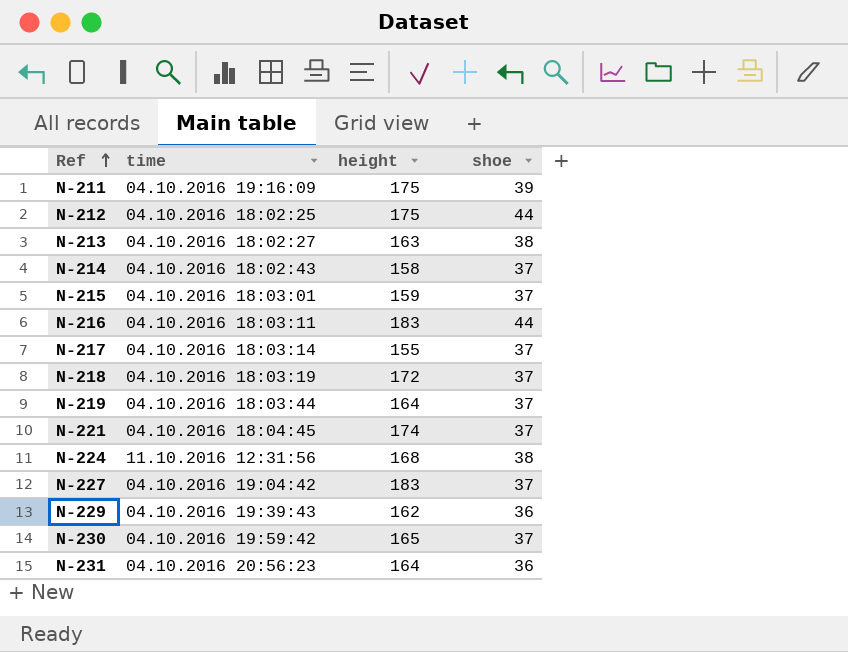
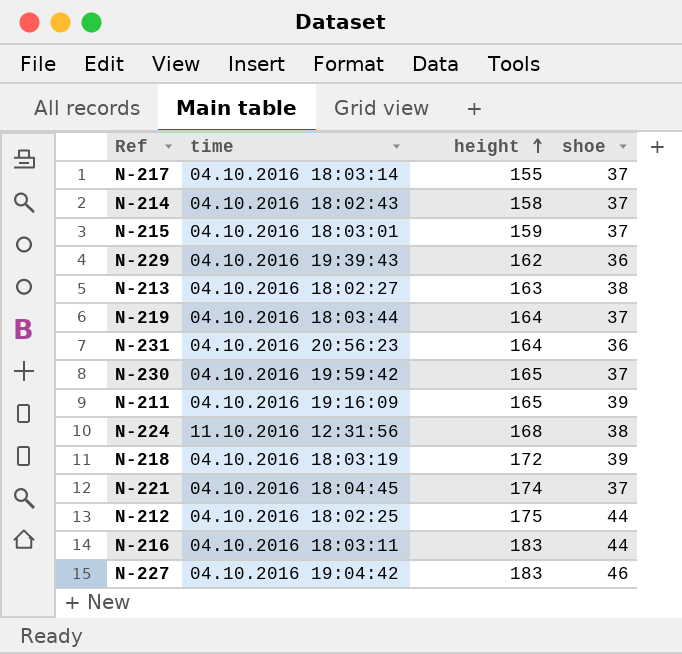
row order: Ref ascending -> height ascending
N-211 | height: 175 -> 165
N-218 | shoe: 37 -> 39
N-227 | shoe: 37 -> 46

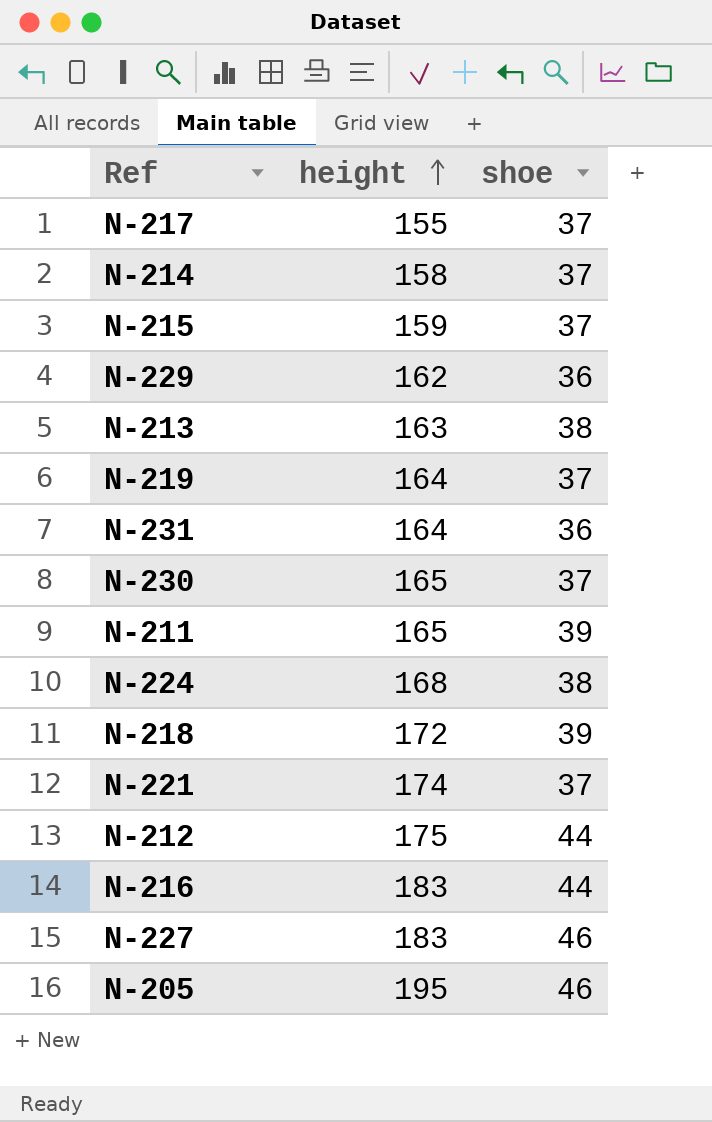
column time | position: 2 -> none
row N-205: none -> 195 | 46

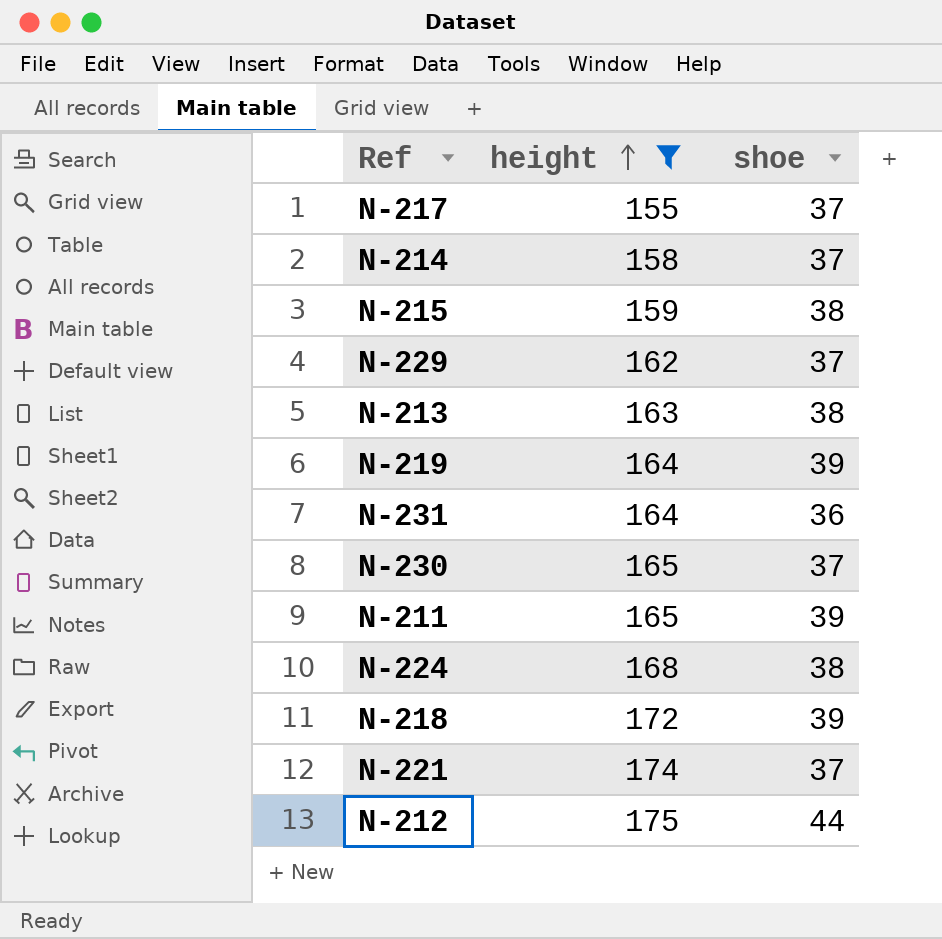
filter: none -> height <= 175
N-215 | shoe: 37 -> 38
N-229 | shoe: 36 -> 37
N-219 | shoe: 37 -> 39

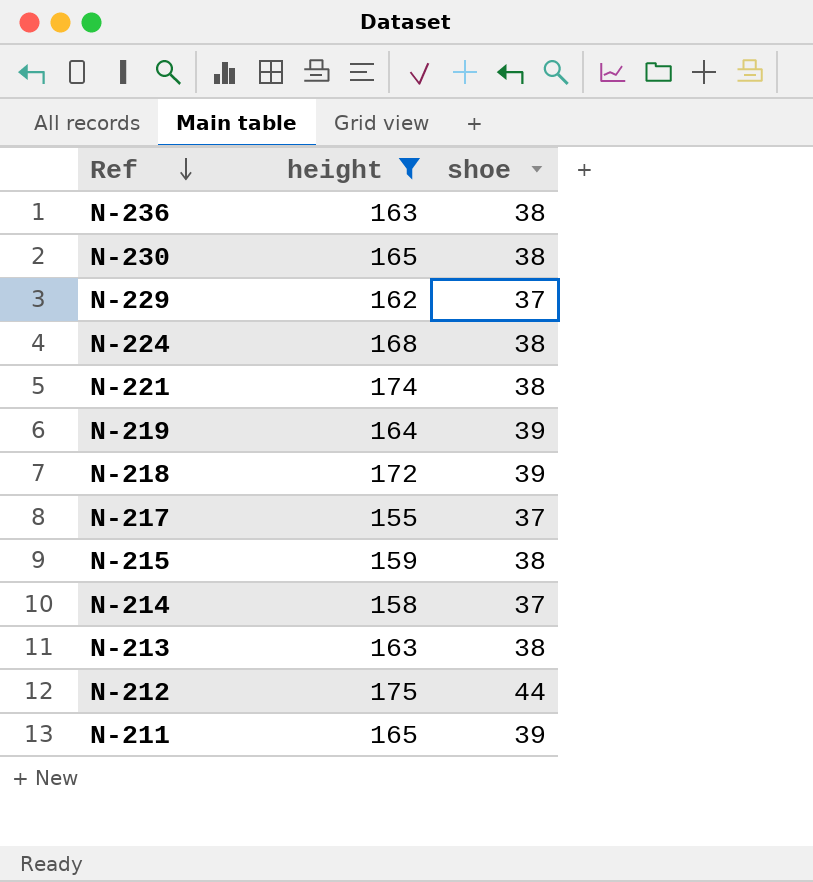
row order: height ascending -> Ref descending
row N-231: 164 | 36 -> none
row N-236: none -> 163 | 38
N-230 | shoe: 37 -> 38
N-221 | shoe: 37 -> 38

